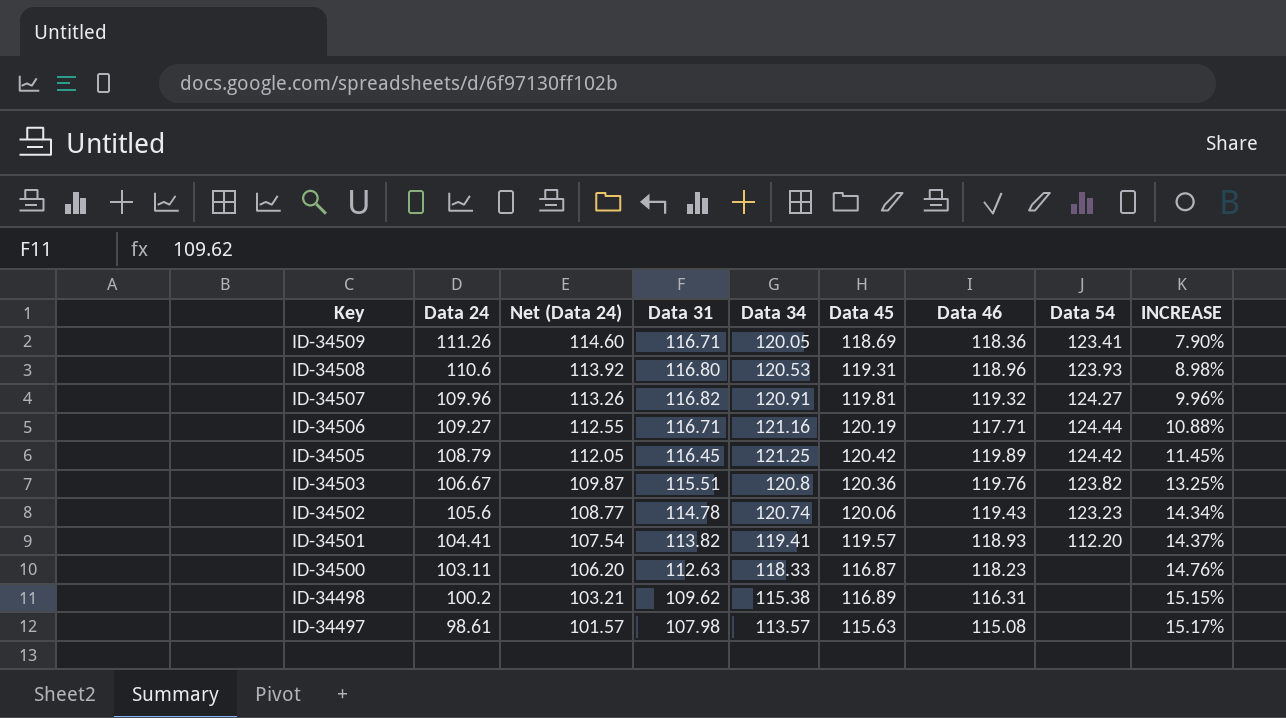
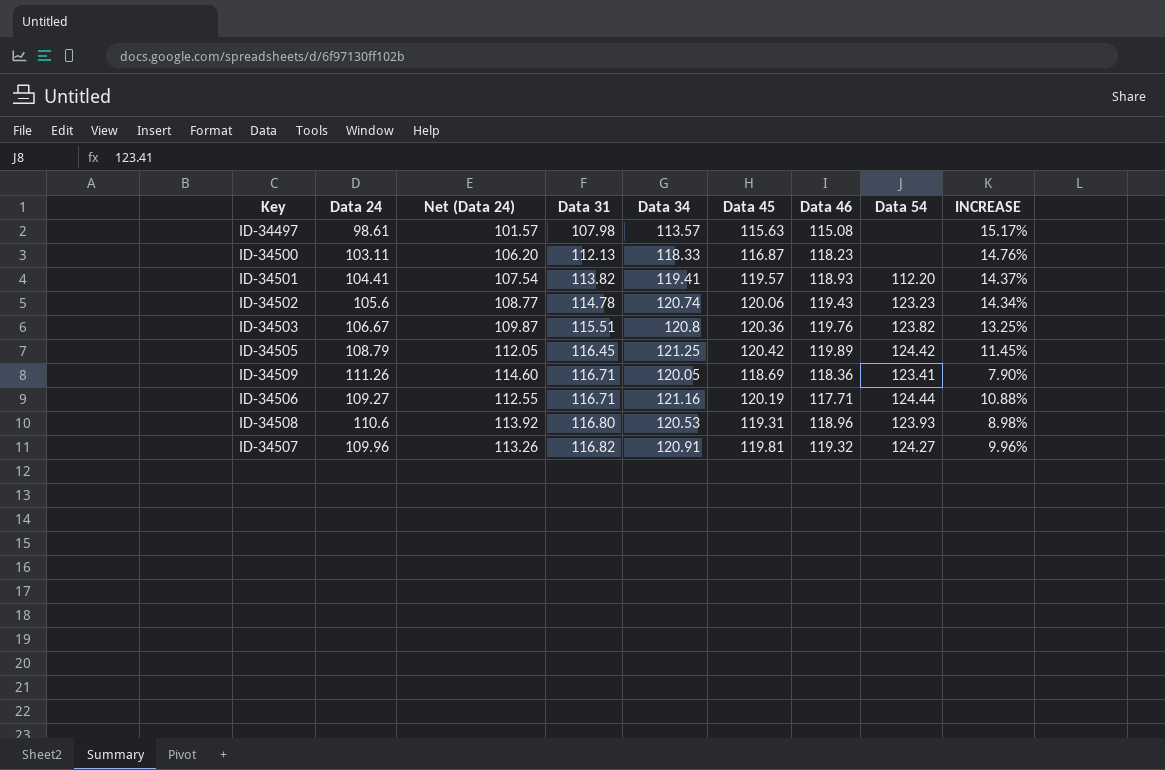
row order: Key descending -> Data 31 ascending
row ID-34498: 100.2 | 103.21 | 109.62 | 115.38 | 116.89 | 116.31 | none | 15.15% -> none
ID-34500 | Data 31: 112.63 -> 112.13

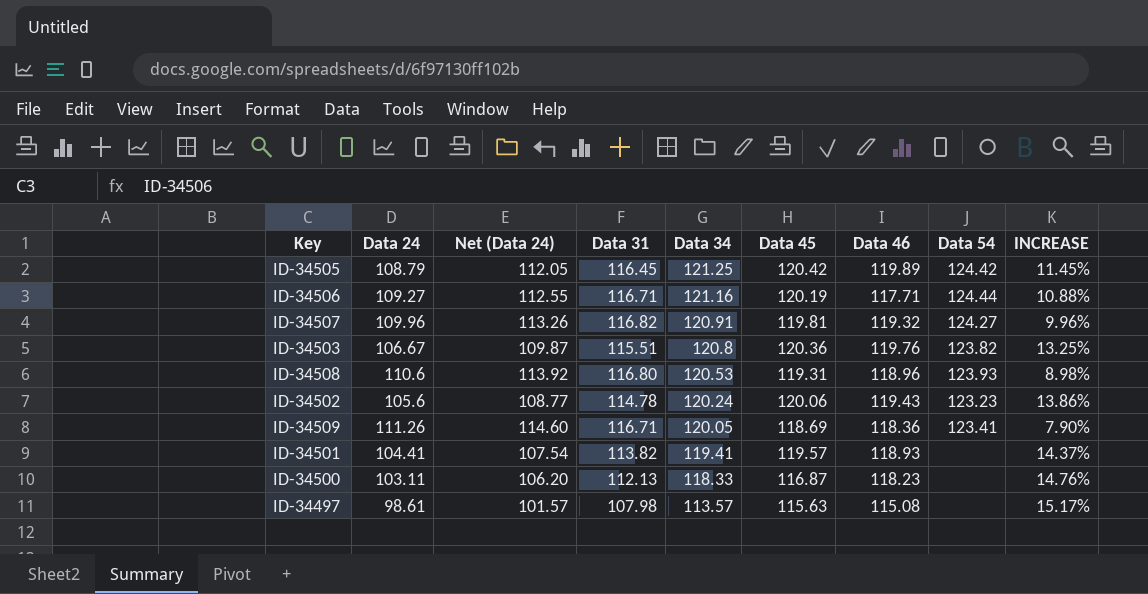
row order: Data 31 ascending -> Data 34 descending
ID-34502 | Data 34: 120.74 -> 120.24
ID-34502 | INCREASE: 14.34% -> 13.86%
ID-34501 | Data 54: 112.20 -> none

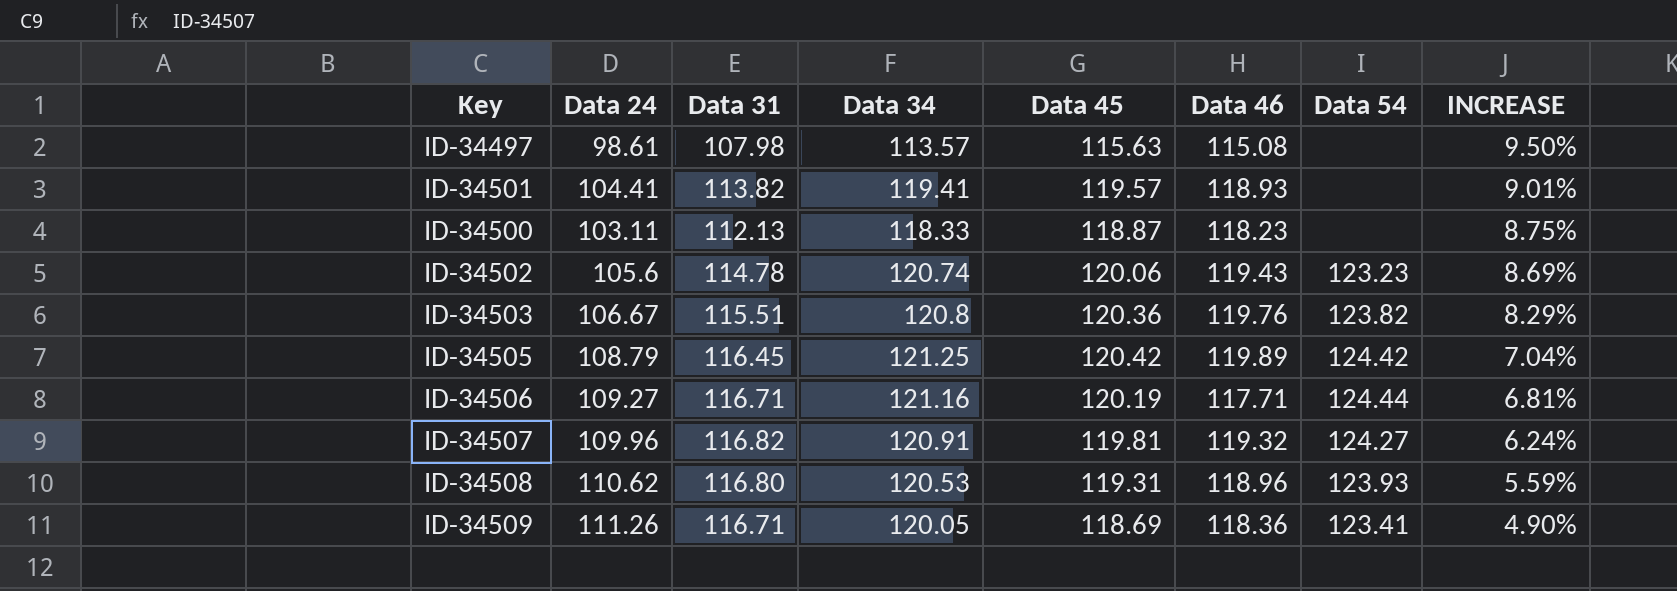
row order: Data 34 descending -> INCREASE descending
column Net (Data 24) | formula: [Data 24] * 1.03 -> none
column INCREASE | formula: ([Data 34] - [Data 24]) / [Data 24] -> ([Data 31] - [Data 24]) / [Data 24]
ID-34500 | Data 45: 116.87 -> 118.87
ID-34502 | Data 34: 120.24 -> 120.74
ID-34508 | Data 24: 110.6 -> 110.62

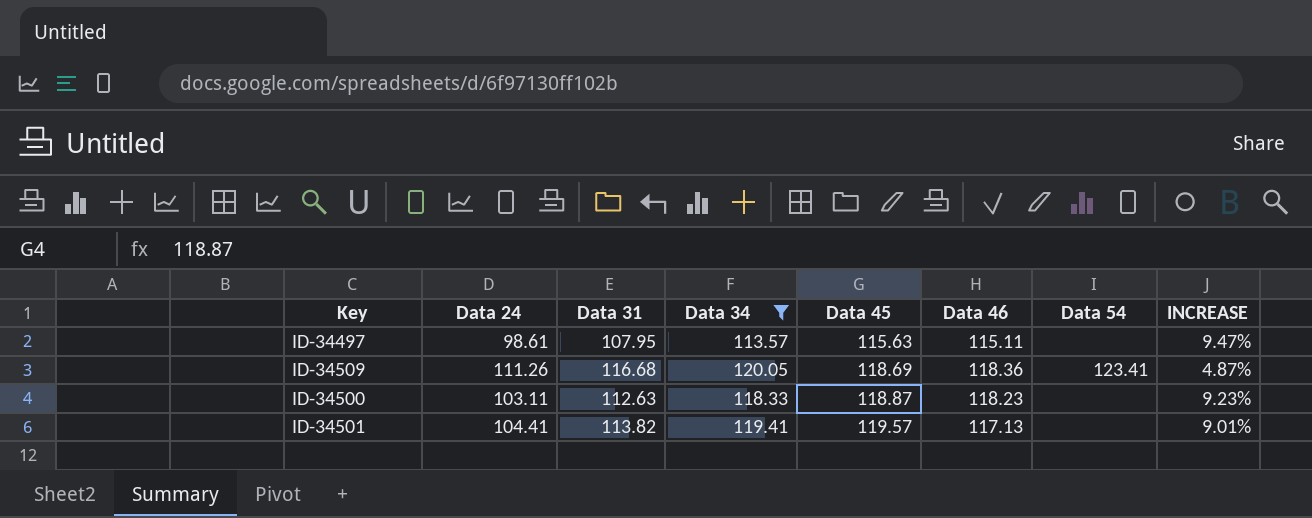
filter: none -> Data 34 <= 120.05
row order: INCREASE descending -> Data 45 ascending
ID-34497 | Data 31: 107.98 -> 107.95
ID-34497 | Data 46: 115.08 -> 115.11
ID-34497 | INCREASE: 9.50% -> 9.47%
ID-34509 | Data 31: 116.71 -> 116.68
ID-34509 | INCREASE: 4.90% -> 4.87%
ID-34500 | Data 31: 112.13 -> 112.63
ID-34500 | INCREASE: 8.75% -> 9.23%
ID-34501 | Data 46: 118.93 -> 117.13

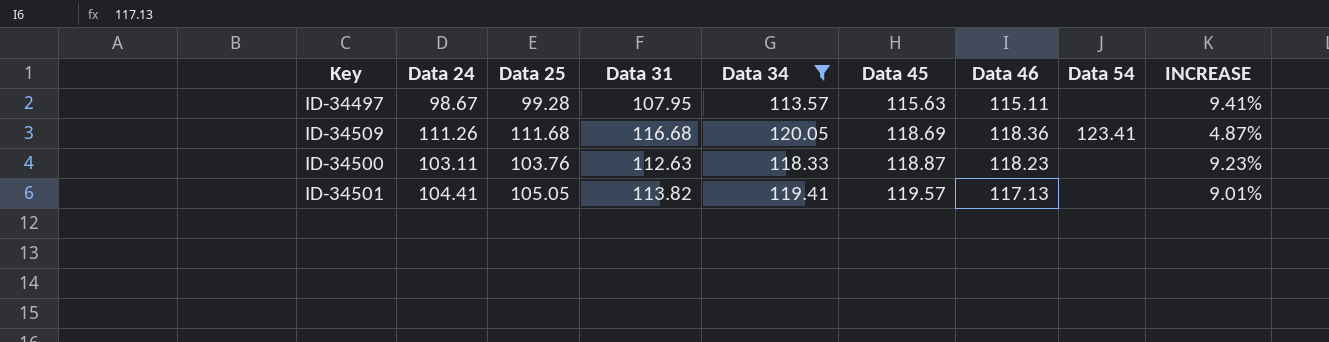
column Data 25 | position: none -> 3
ID-34497 | Data 24: 98.61 -> 98.67
ID-34497 | INCREASE: 9.47% -> 9.41%

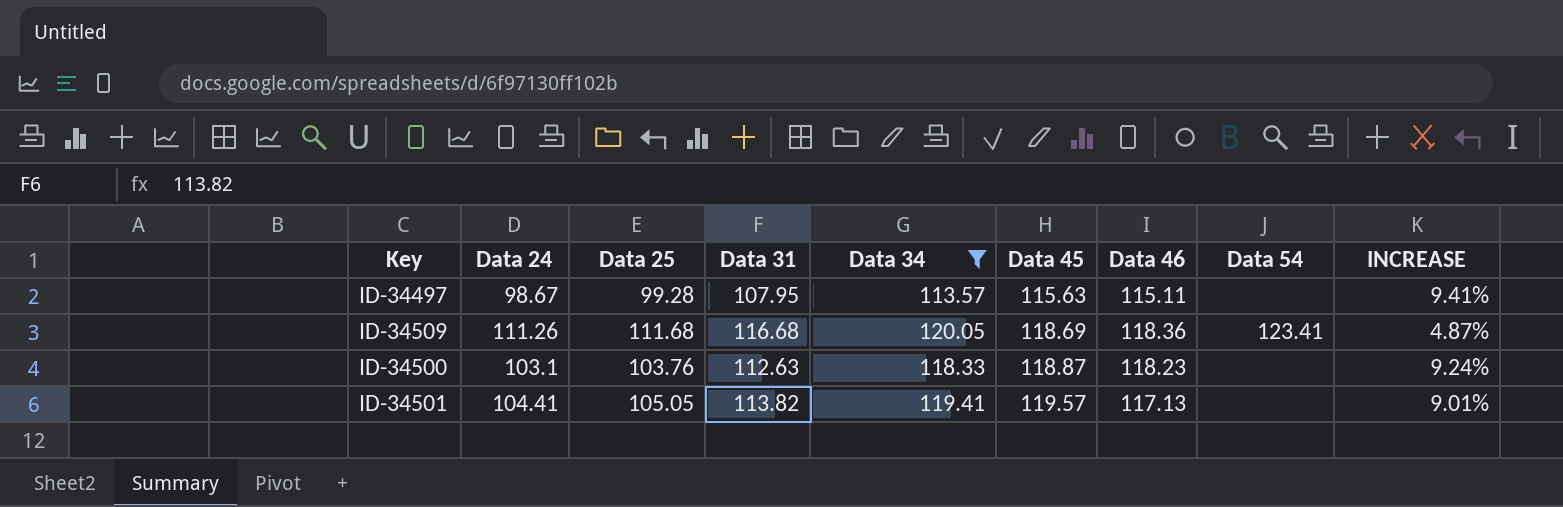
ID-34500 | Data 24: 103.11 -> 103.1
ID-34500 | INCREASE: 9.23% -> 9.24%

